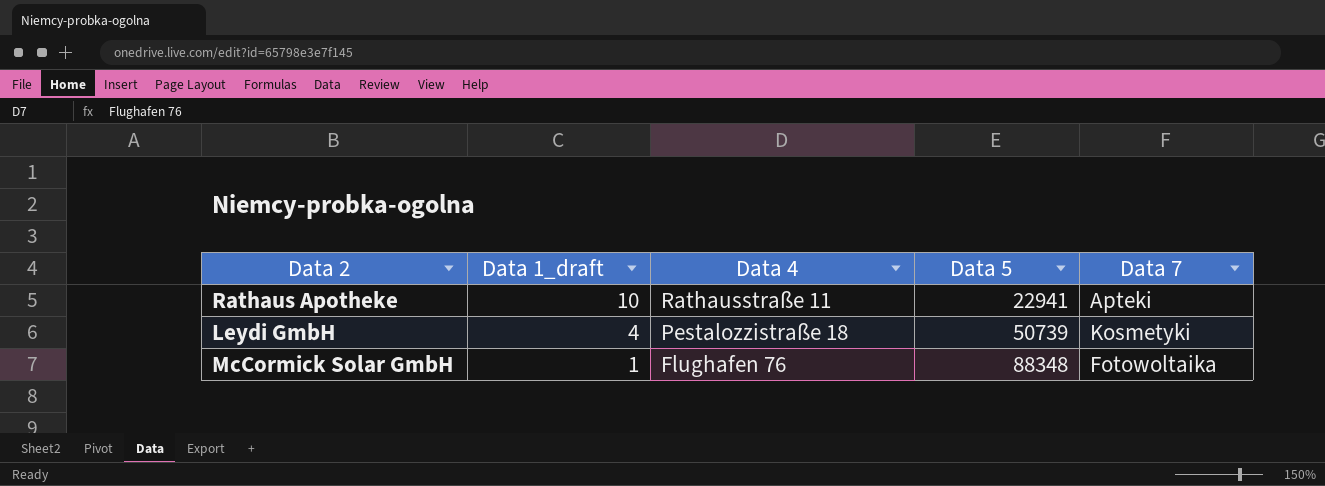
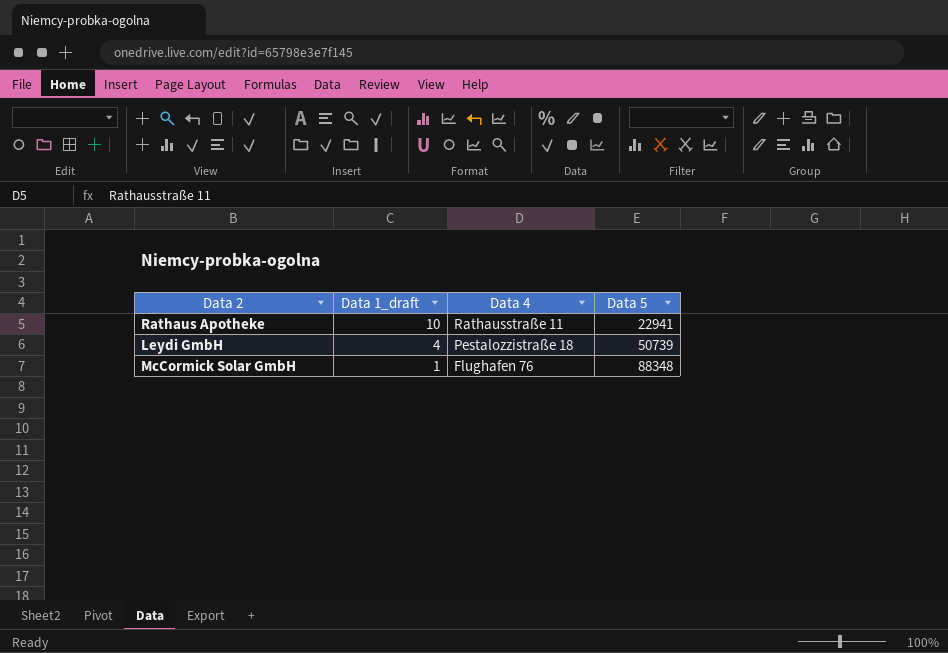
column Data 7 | position: 5 -> none

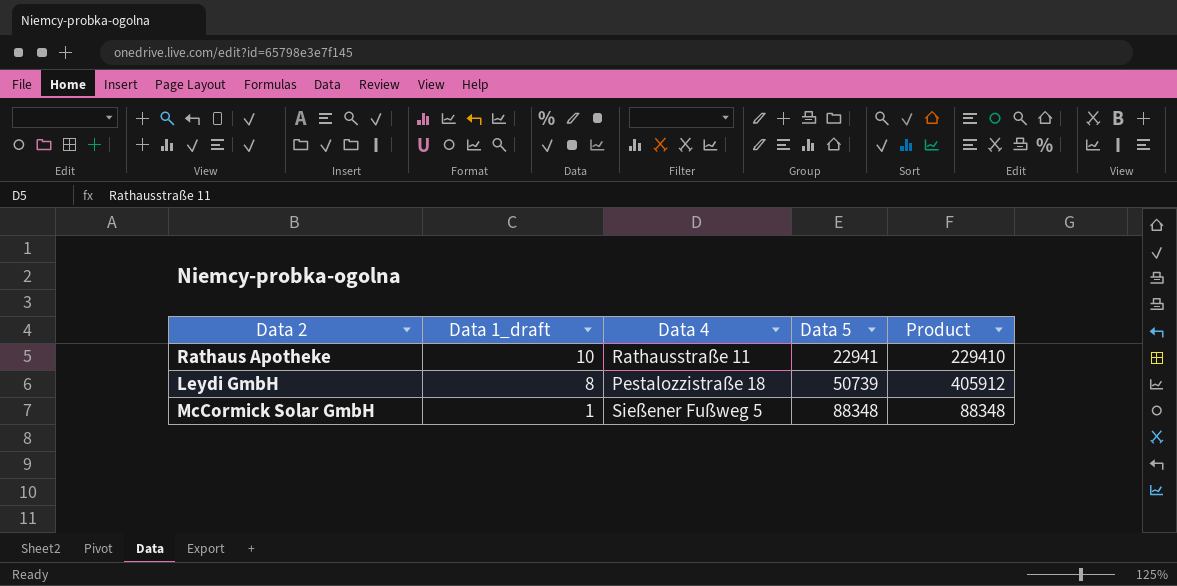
column Product | formula: none -> [Data 1_draft] * [Data 5]
Leydi GmbH | Data 1_draft: 4 -> 8
McCormick Solar GmbH | Data 4: Flughafen 76 -> Sießener Fußweg 5

